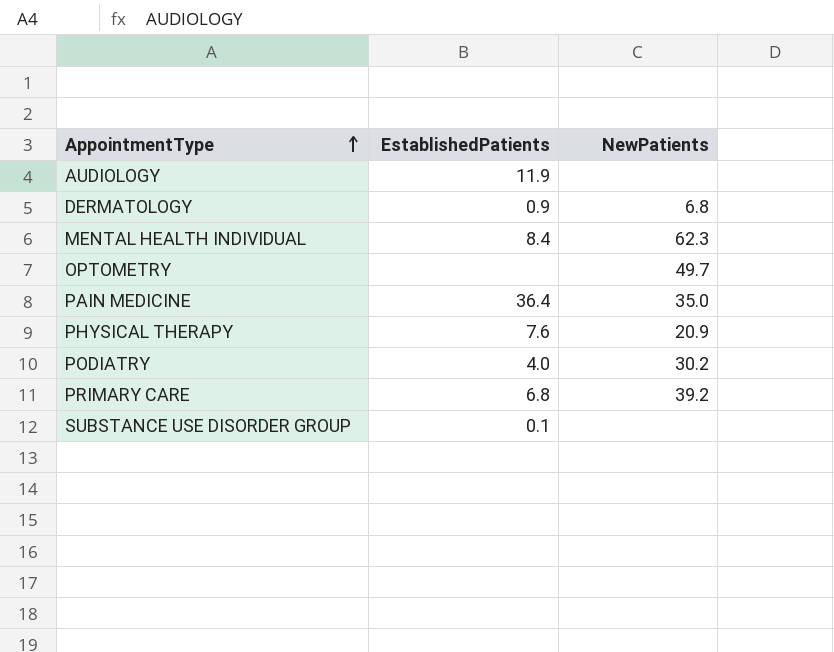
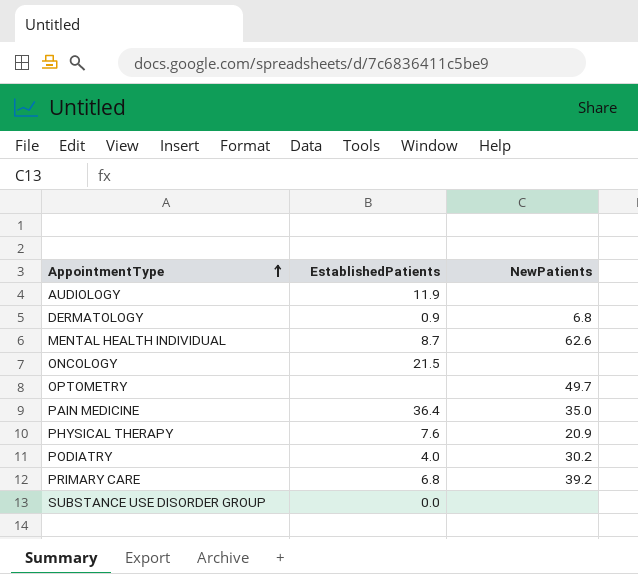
MENTAL HEALTH INDIVIDUAL | EstablishedPatients: 8.4 -> 8.7
MENTAL HEALTH INDIVIDUAL | NewPatients: 62.3 -> 62.6
row ONCOLOGY: none -> 21.5 | none
SUBSTANCE USE DISORDER GROUP | EstablishedPatients: 0.1 -> 0.0

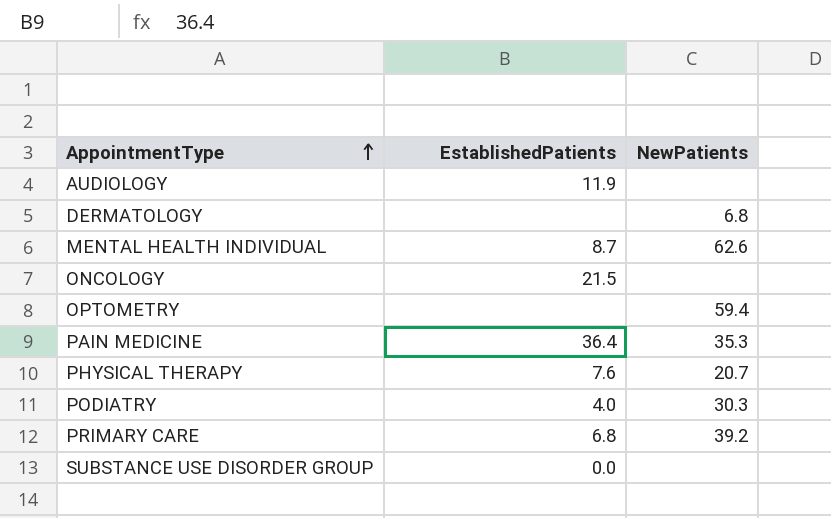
DERMATOLOGY | EstablishedPatients: 0.9 -> none
OPTOMETRY | NewPatients: 49.7 -> 59.4
PAIN MEDICINE | NewPatients: 35.0 -> 35.3
PHYSICAL THERAPY | NewPatients: 20.9 -> 20.7
PODIATRY | NewPatients: 30.2 -> 30.3

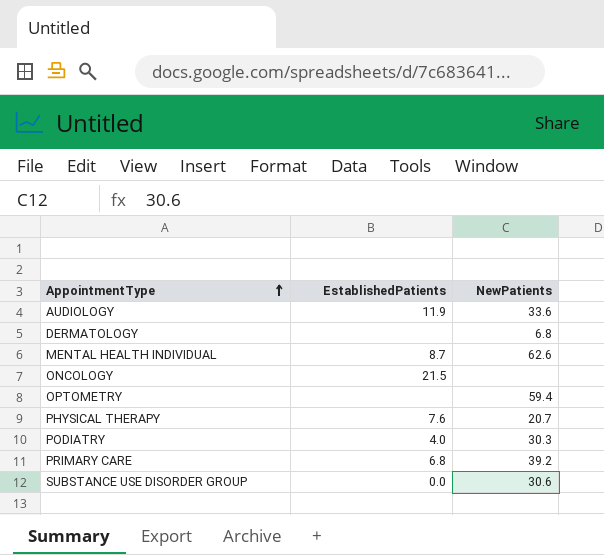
row PAIN MEDICINE: 36.4 | 35.3 -> none
AUDIOLOGY | NewPatients: none -> 33.6
SUBSTANCE USE DISORDER GROUP | NewPatients: none -> 30.6

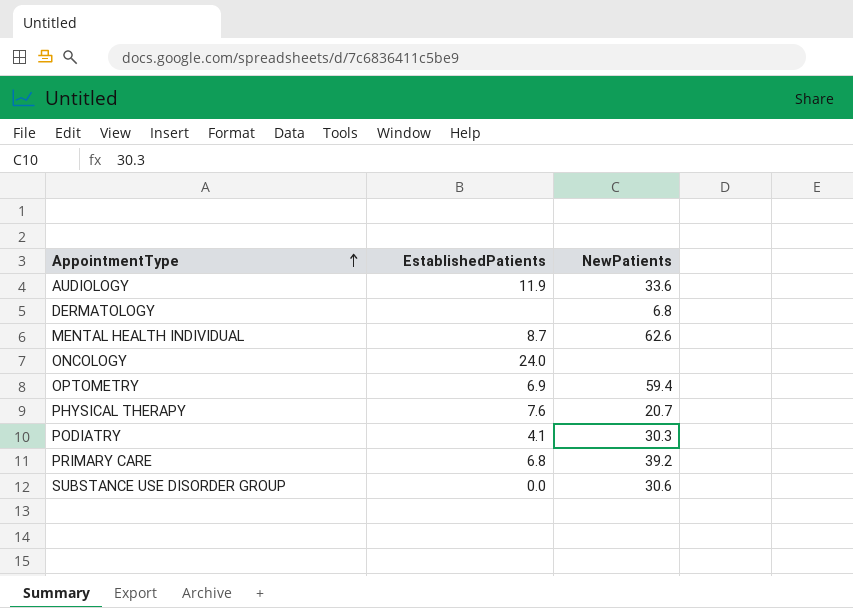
ONCOLOGY | EstablishedPatients: 21.5 -> 24.0
OPTOMETRY | EstablishedPatients: none -> 6.9
PODIATRY | EstablishedPatients: 4.0 -> 4.1

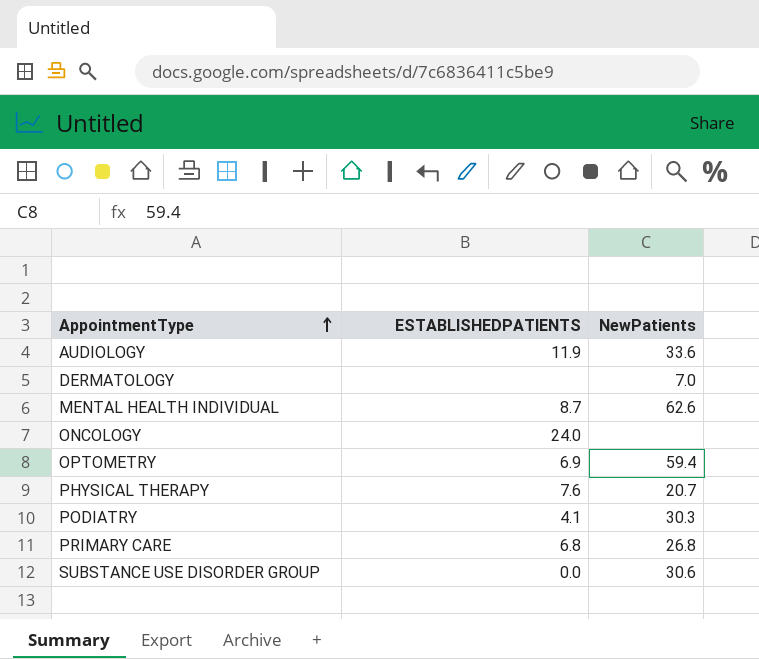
column name: EstablishedPatients -> ESTABLISHEDPATIENTS
DERMATOLOGY | NewPatients: 6.8 -> 7.0
PRIMARY CARE | NewPatients: 39.2 -> 26.8

